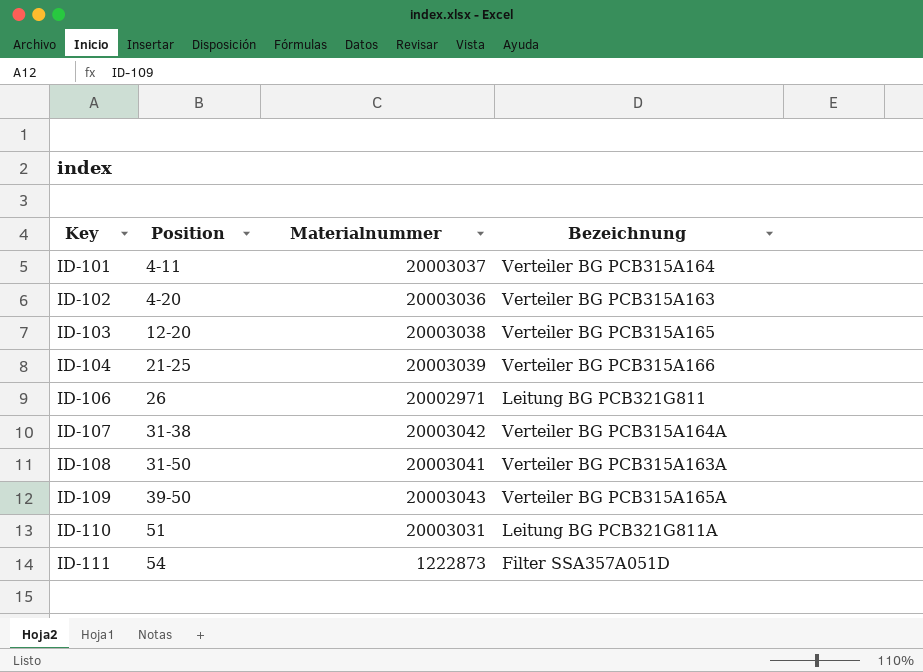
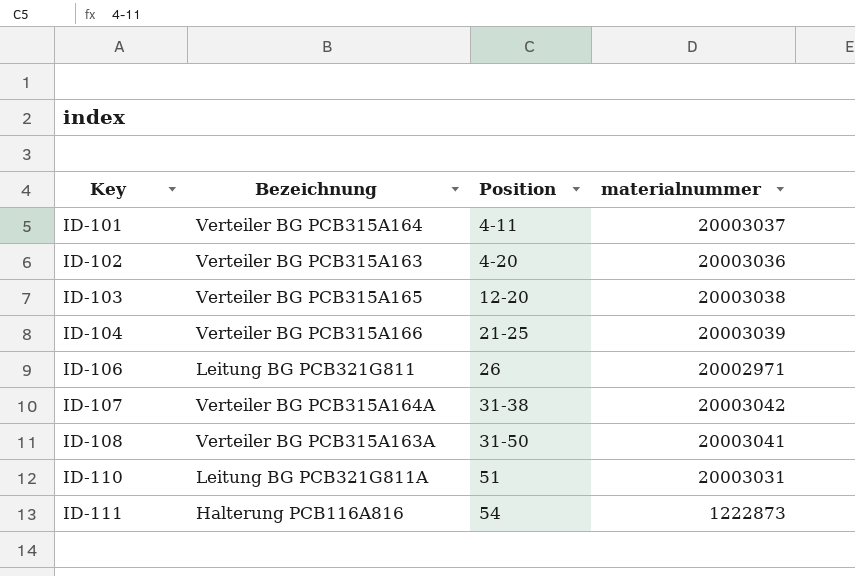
column Bezeichnung | position: 4 -> 2
column name: Materialnummer -> materialnummer
row ID-109: 39-50 | 20003043 | Verteiler BG PCB315A165A -> none
ID-111 | Bezeichnung: Filter SSA357A051D -> Halterung PCB116A816

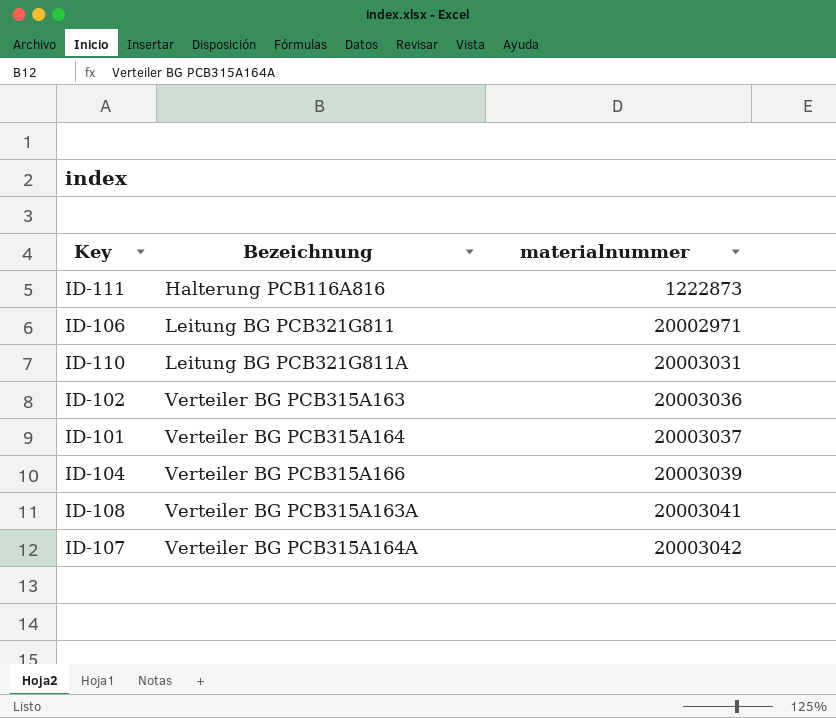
row order: Key ascending -> materialnummer ascending
column Position | position: 3 -> none
row ID-103: Verteiler BG PCB315A165 | 12-20 | 20003038 -> none

